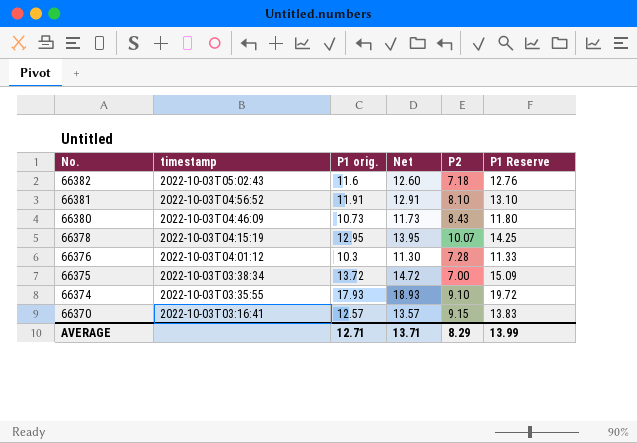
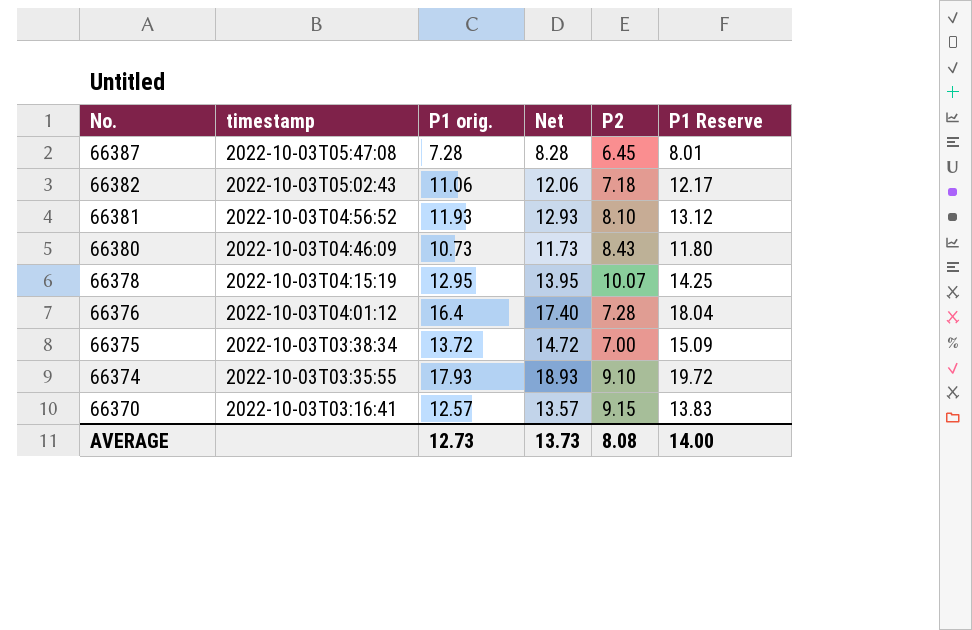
row 66387: none -> 2022-10-03T05:47:08 | 7.28 | 8.28 | 6.45 | 8.01
66382 | P1 orig.: 11.6 -> 11.06
66382 | Net: 12.60 -> 12.06
66382 | P1 Reserve: 12.76 -> 12.17
66381 | P1 orig.: 11.91 -> 11.93
66381 | Net: 12.91 -> 12.93
66381 | P1 Reserve: 13.10 -> 13.12
66376 | P1 orig.: 10.3 -> 16.4
66376 | Net: 11.30 -> 17.40
66376 | P1 Reserve: 11.33 -> 18.04
AVERAGE | P1 orig.: 12.71 -> 12.73
AVERAGE | Net: 13.71 -> 13.73
AVERAGE | P2: 8.29 -> 8.08
AVERAGE | P1 Reserve: 13.99 -> 14.00

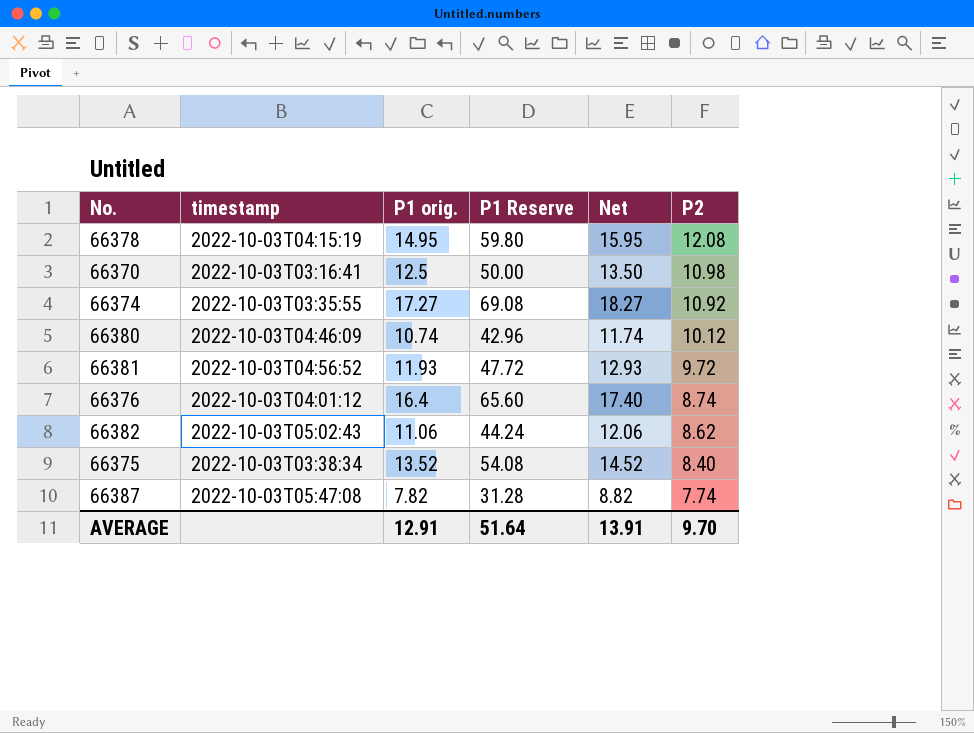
row order: No. descending -> P2 descending
column P1 Reserve | formula: [P1 orig.] * 1.1 -> [P1 orig.] * 4
column P1 Reserve | position: 6 -> 4
66378 | P1 orig.: 12.95 -> 14.95
66378 | Net: 13.95 -> 15.95
66378 | P2: 10.07 -> 12.08
66370 | P1 orig.: 12.57 -> 12.5
66370 | Net: 13.57 -> 13.50
66370 | P2: 9.15 -> 10.98
66374 | P1 orig.: 17.93 -> 17.27
66374 | Net: 18.93 -> 18.27
66374 | P2: 9.10 -> 10.92
66380 | P1 orig.: 10.73 -> 10.74
66380 | Net: 11.73 -> 11.74
66380 | P2: 8.43 -> 10.12
66381 | P2: 8.10 -> 9.72
66376 | P2: 7.28 -> 8.74
66382 | P2: 7.18 -> 8.62
66375 | P1 orig.: 13.72 -> 13.52
66375 | Net: 14.72 -> 14.52
66375 | P2: 7.00 -> 8.40
66387 | P1 orig.: 7.28 -> 7.82
66387 | Net: 8.28 -> 8.82
66387 | P2: 6.45 -> 7.74
AVERAGE | P1 orig.: 12.73 -> 12.91
AVERAGE | P1 Reserve: 14.00 -> 51.64
AVERAGE | Net: 13.73 -> 13.91
AVERAGE | P2: 8.08 -> 9.70

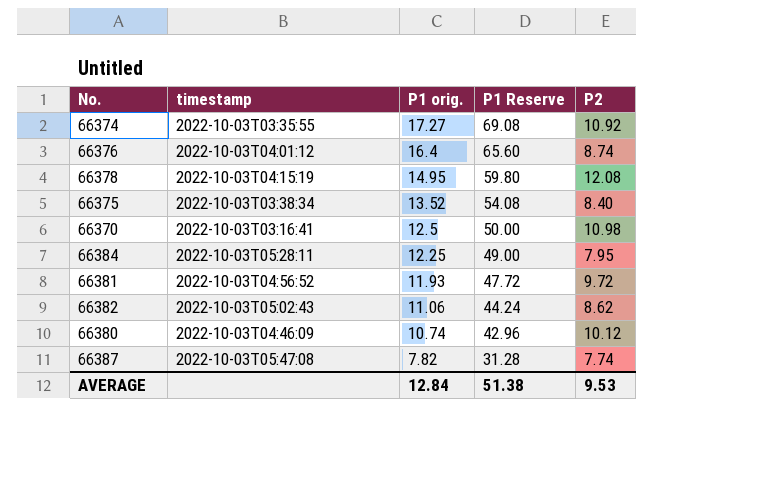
row order: P2 descending -> P1 orig. descending
column Net | formula: [P1 orig.] + 1 -> none
row 66384: none -> 2022-10-03T05:28:11 | 12.25 | 49.00 | 7.95
AVERAGE | P1 orig.: 12.91 -> 12.84
AVERAGE | P1 Reserve: 51.64 -> 51.38
AVERAGE | P2: 9.70 -> 9.53

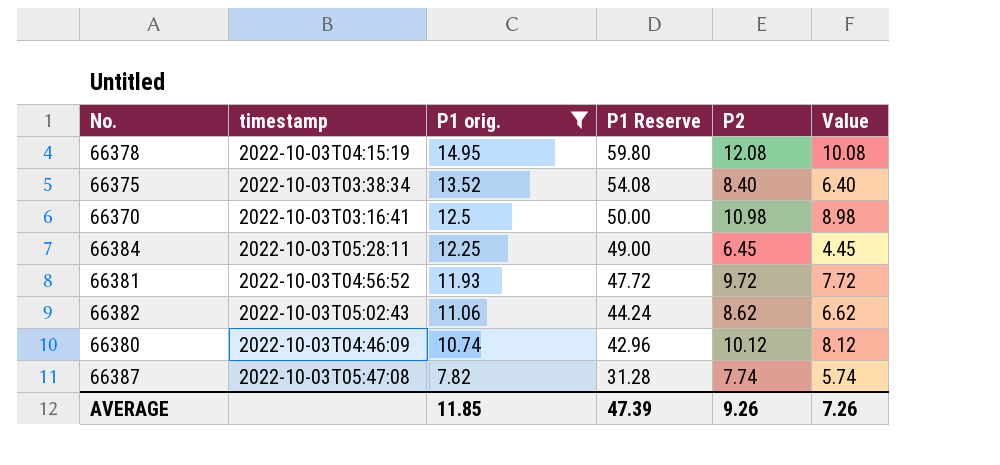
filter: none -> P1 orig. <= 14.95
column Value | formula: none -> [P2] - 2
66384 | P2: 7.95 -> 6.45
AVERAGE | P1 orig.: 12.84 -> 11.85
AVERAGE | P1 Reserve: 51.38 -> 47.39
AVERAGE | P2: 9.53 -> 9.26

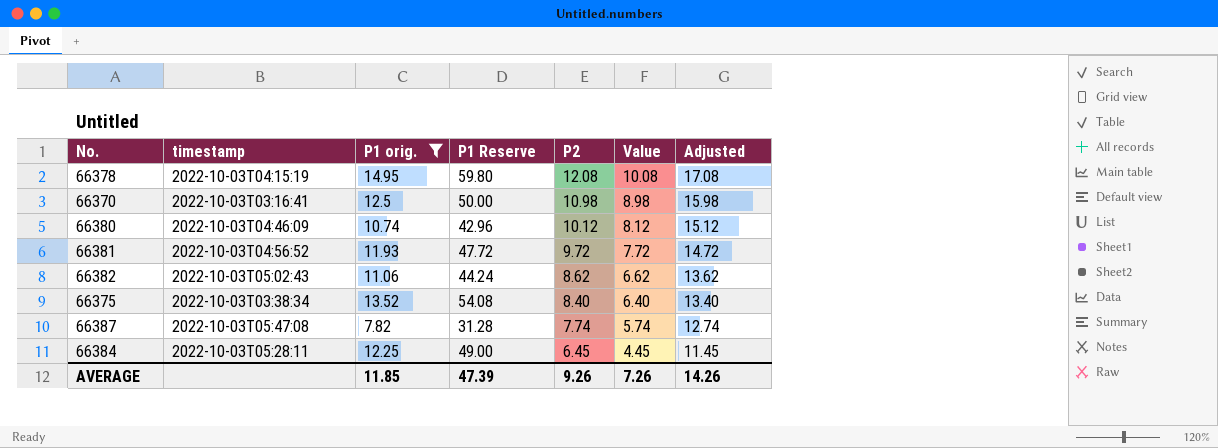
row order: P1 orig. descending -> P2 descending
column Adjusted | formula: none -> [P2] + 5

